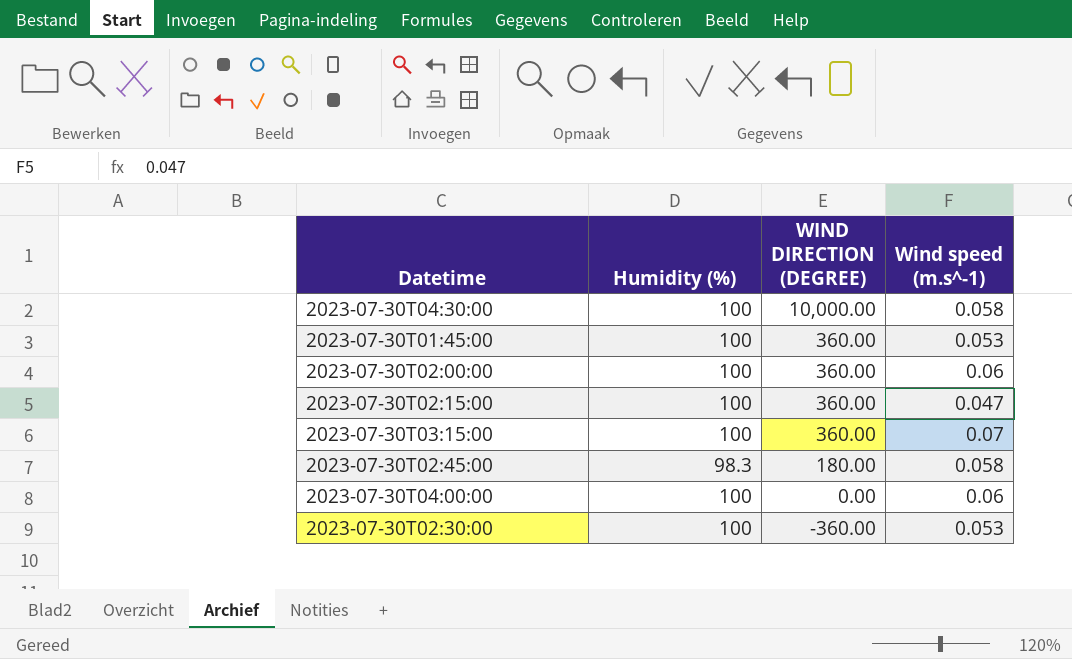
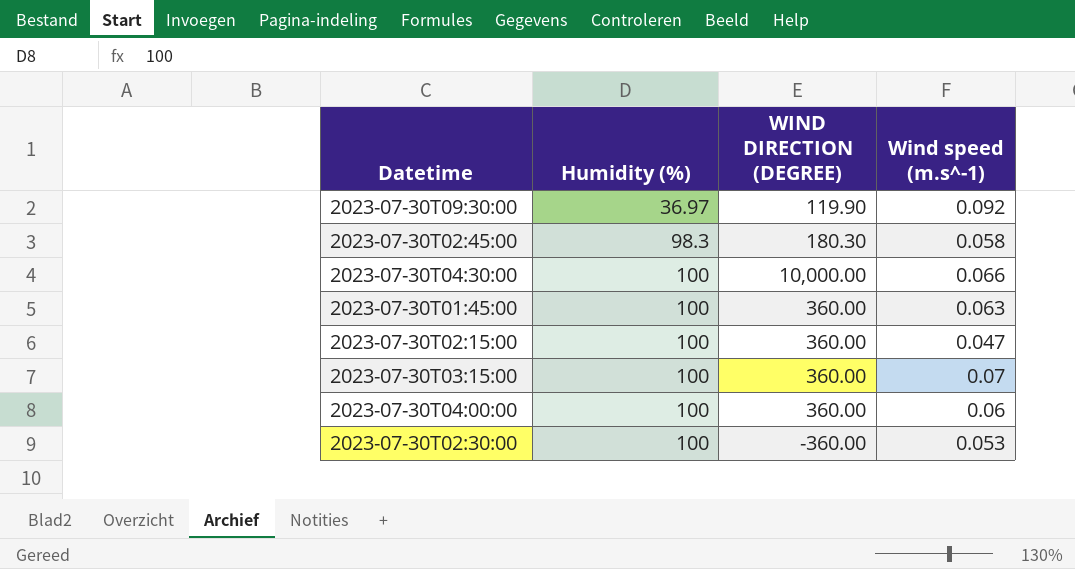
row order: WIND DIRECTION (DEGREE) descending -> Humidity (%) ascending
row 2023-07-30T02:00:00: 100 | 360.00 | 0.06 -> none
row 2023-07-30T09:30:00: none -> 36.97 | 119.90 | 0.092
2023-07-30T02:45:00 | WIND DIRECTION (DEGREE): 180.00 -> 180.30
2023-07-30T04:30:00 | Wind speed (m.s^-1): 0.058 -> 0.066
2023-07-30T01:45:00 | Wind speed (m.s^-1): 0.053 -> 0.063
2023-07-30T04:00:00 | WIND DIRECTION (DEGREE): 0.00 -> 360.00

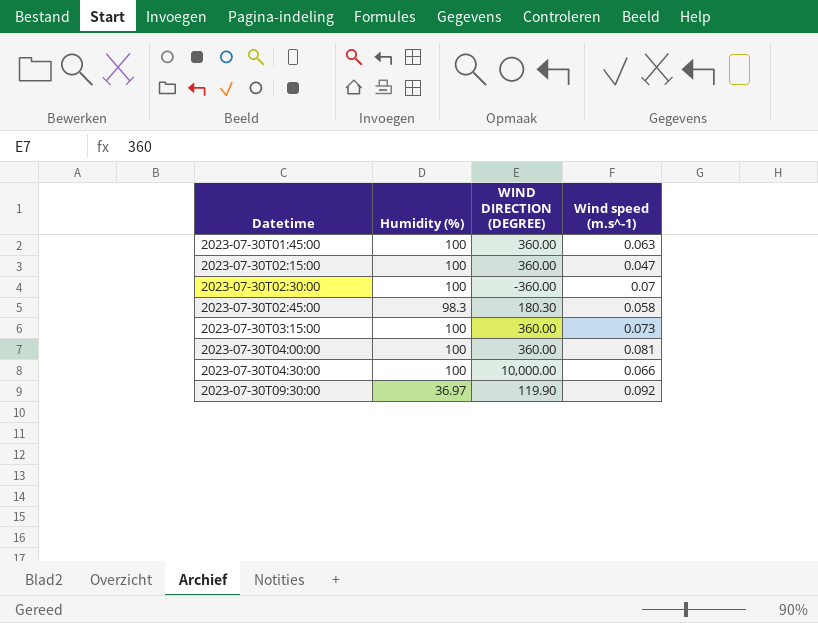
row order: Humidity (%) ascending -> Datetime ascending
2023-07-30T02:30:00 | Wind speed (m.s^-1): 0.053 -> 0.07
2023-07-30T03:15:00 | Wind speed (m.s^-1): 0.07 -> 0.073
2023-07-30T04:00:00 | Wind speed (m.s^-1): 0.06 -> 0.081

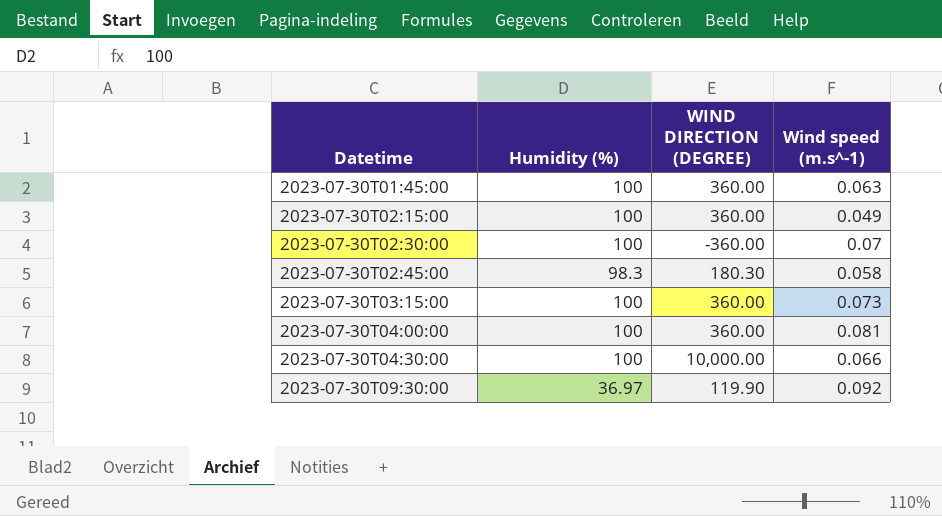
2023-07-30T02:15:00 | Wind speed (m.s^-1): 0.047 -> 0.049

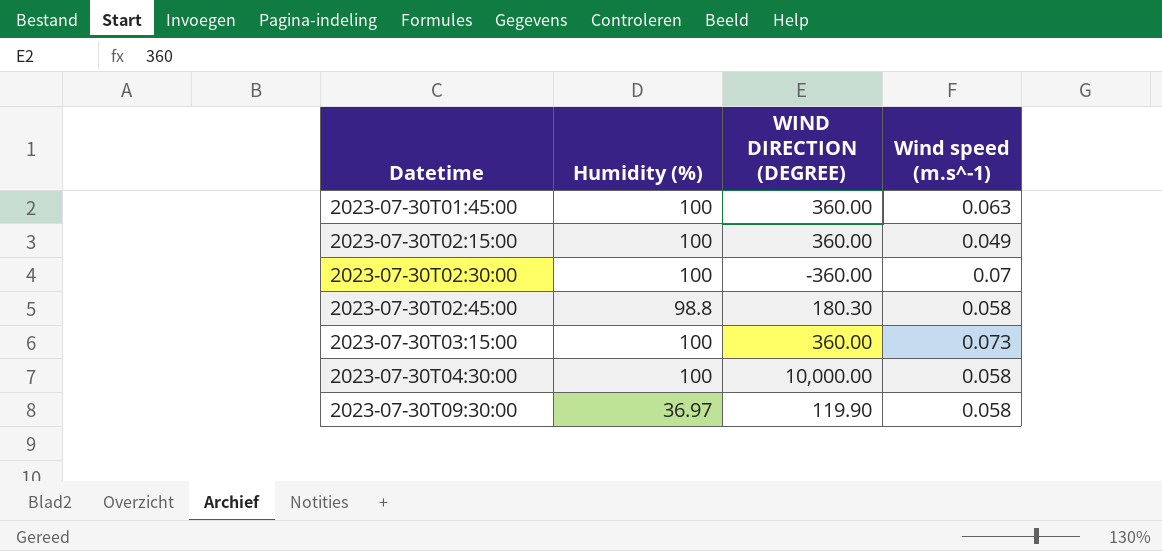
row 2023-07-30T04:00:00: 100 | 360.00 | 0.081 -> none
2023-07-30T02:45:00 | Humidity (%): 98.3 -> 98.8
2023-07-30T04:30:00 | Wind speed (m.s^-1): 0.066 -> 0.058
2023-07-30T09:30:00 | Wind speed (m.s^-1): 0.092 -> 0.058

